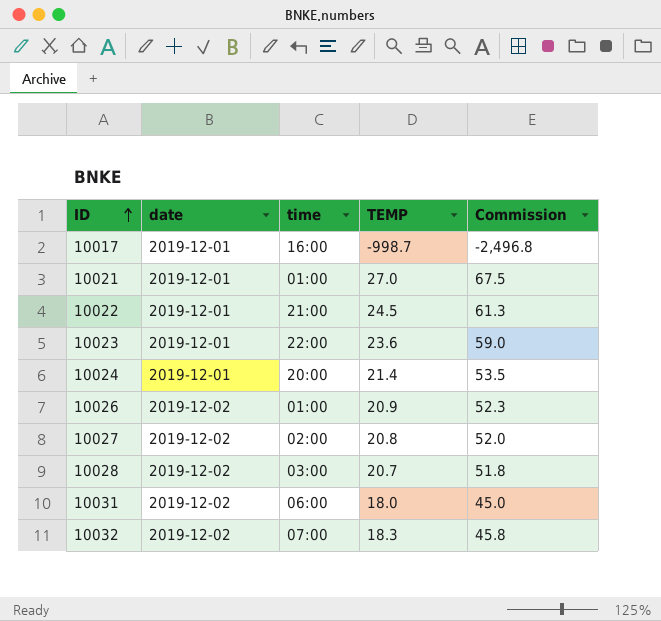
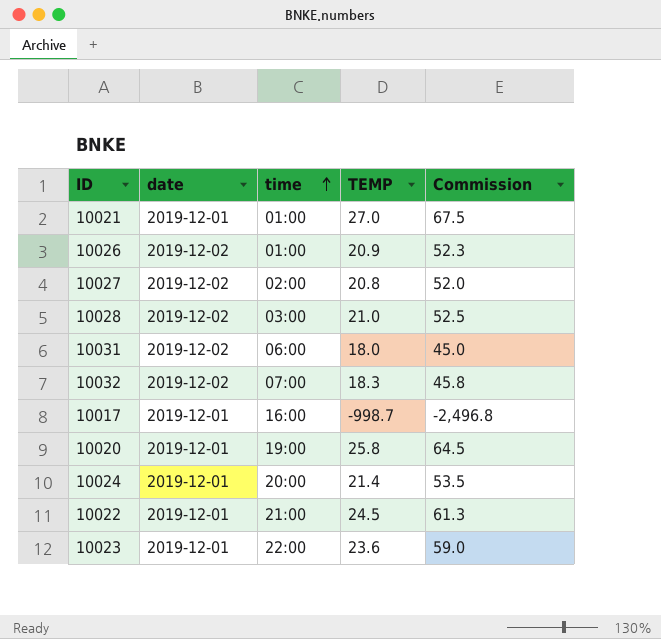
row order: ID ascending -> time ascending
10028 | TEMP: 20.7 -> 21.0
10028 | Commission: 51.8 -> 52.5
row 10020: none -> 2019-12-01 | 19:00 | 25.8 | 64.5

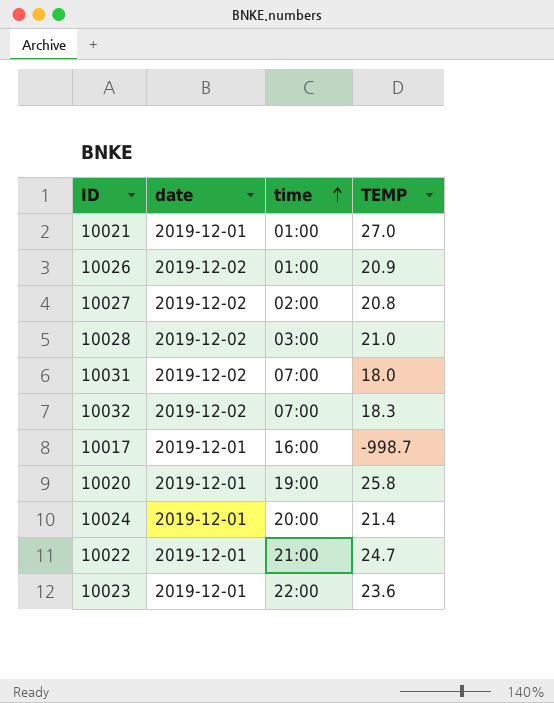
column Commission | formula: [TEMP] * 2.5 -> none
10031 | time: 06:00 -> 07:00
10022 | TEMP: 24.5 -> 24.7

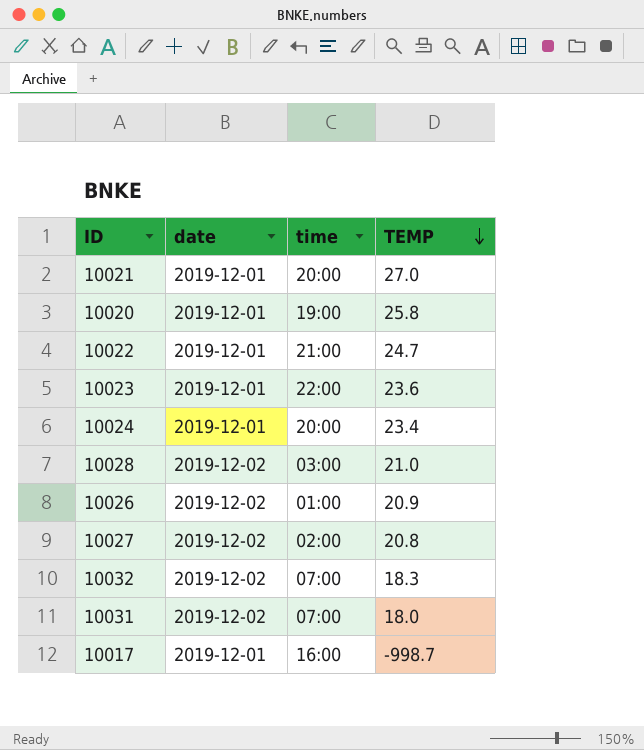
row order: time ascending -> TEMP descending
10021 | time: 01:00 -> 20:00
10024 | TEMP: 21.4 -> 23.4

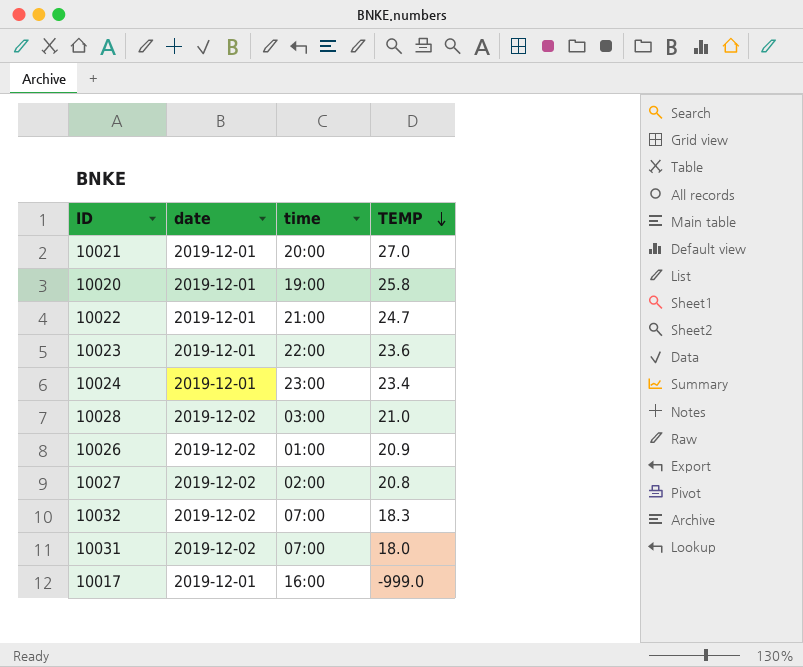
10024 | time: 20:00 -> 23:00
10017 | TEMP: -998.7 -> -999.0

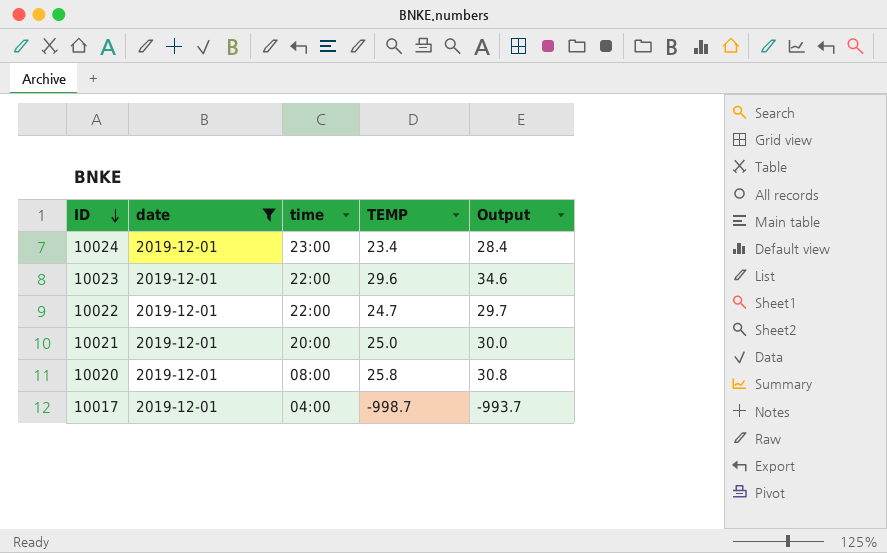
filter: none -> date = 2019-12-01
row order: TEMP descending -> ID descending
column Output | formula: none -> [TEMP] + 5
10023 | TEMP: 23.6 -> 29.6
10022 | time: 21:00 -> 22:00
10021 | TEMP: 27.0 -> 25.0
10020 | time: 19:00 -> 08:00
10017 | time: 16:00 -> 04:00
10017 | TEMP: -999.0 -> -998.7

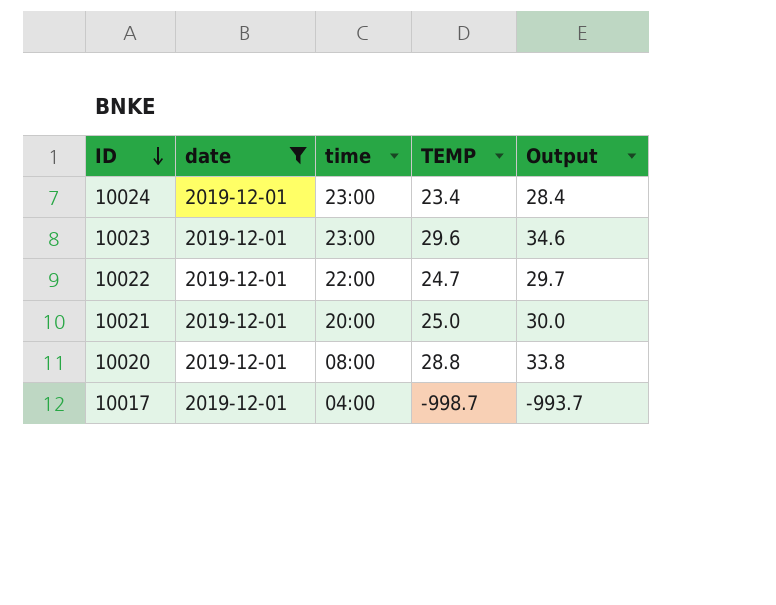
10023 | time: 22:00 -> 23:00
10020 | TEMP: 25.8 -> 28.8
10020 | Output: 30.8 -> 33.8

